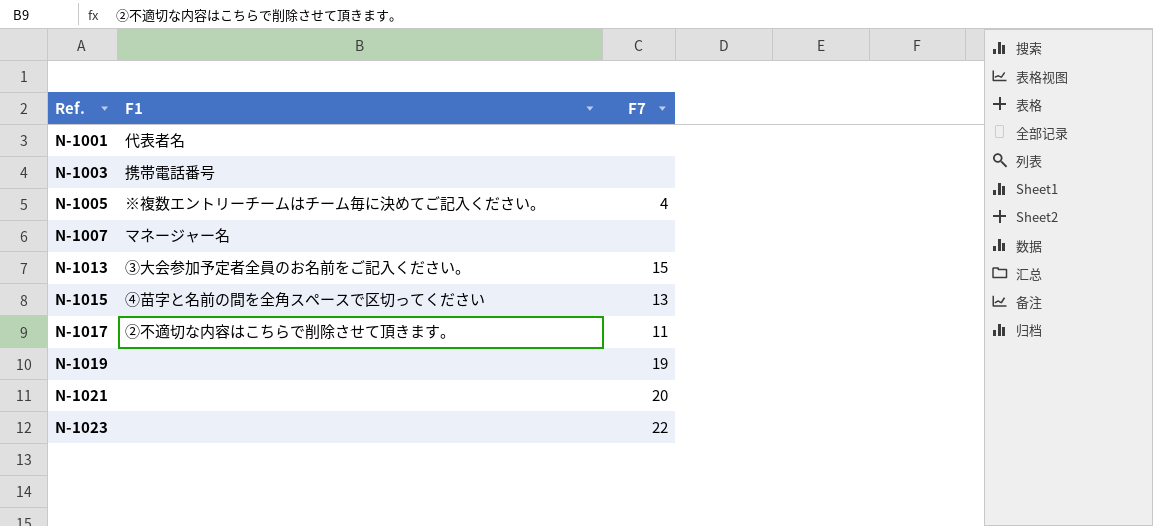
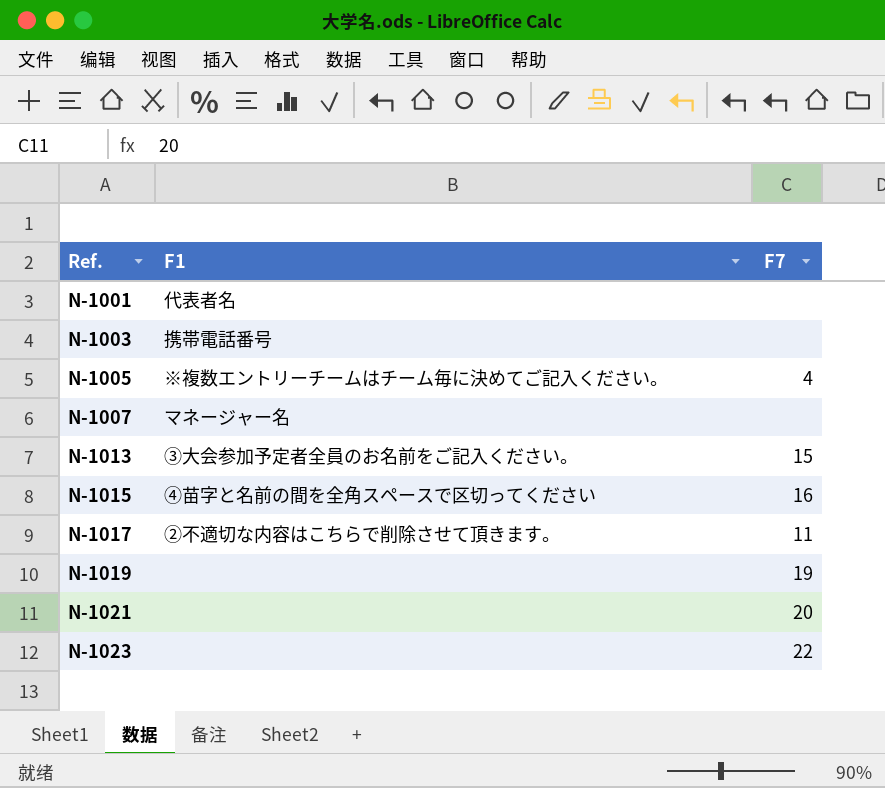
N-1015 | F7: 13 -> 16

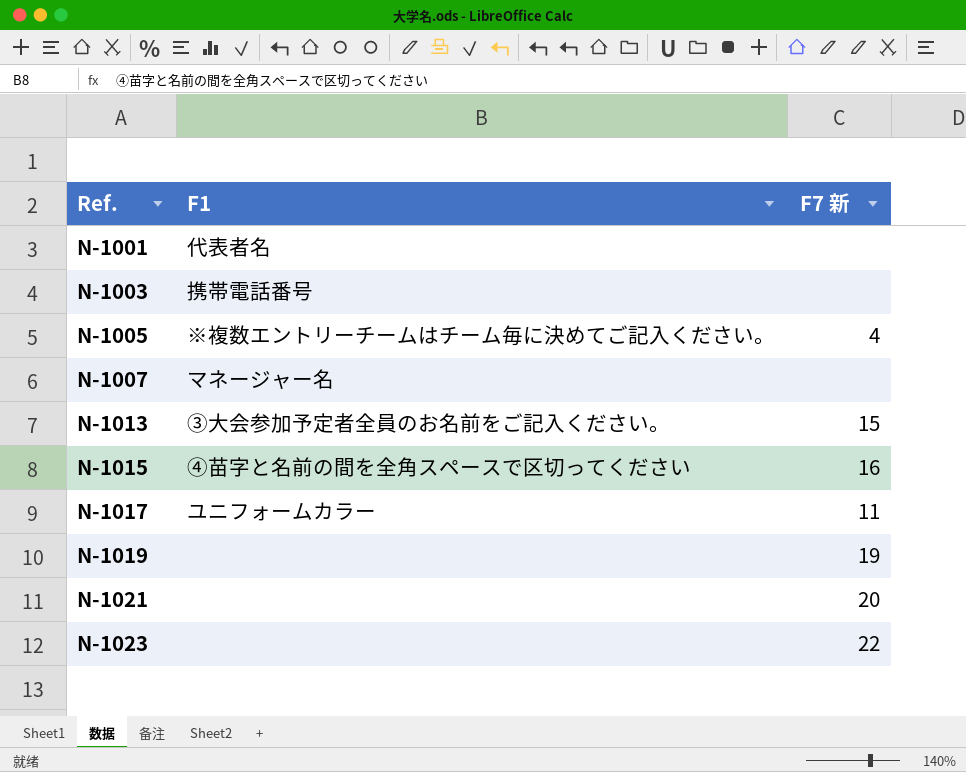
column name: F7 -> F7 新
N-1017 | F1: ②不適切な内容はこちらで削除させて頂きます。 -> ユニフォームカラー

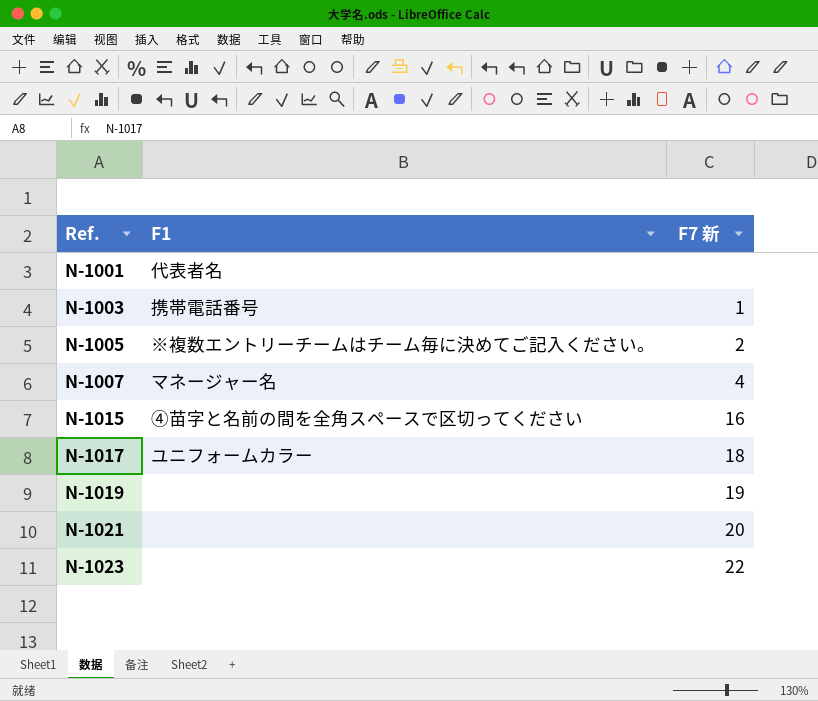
row N-1013: ③大会参加予定者全員のお名前をご記入ください。 | 15 -> none
N-1003 | F7 新: none -> 1
N-1005 | F7 新: 4 -> 2
N-1007 | F7 新: none -> 4
N-1017 | F7 新: 11 -> 18

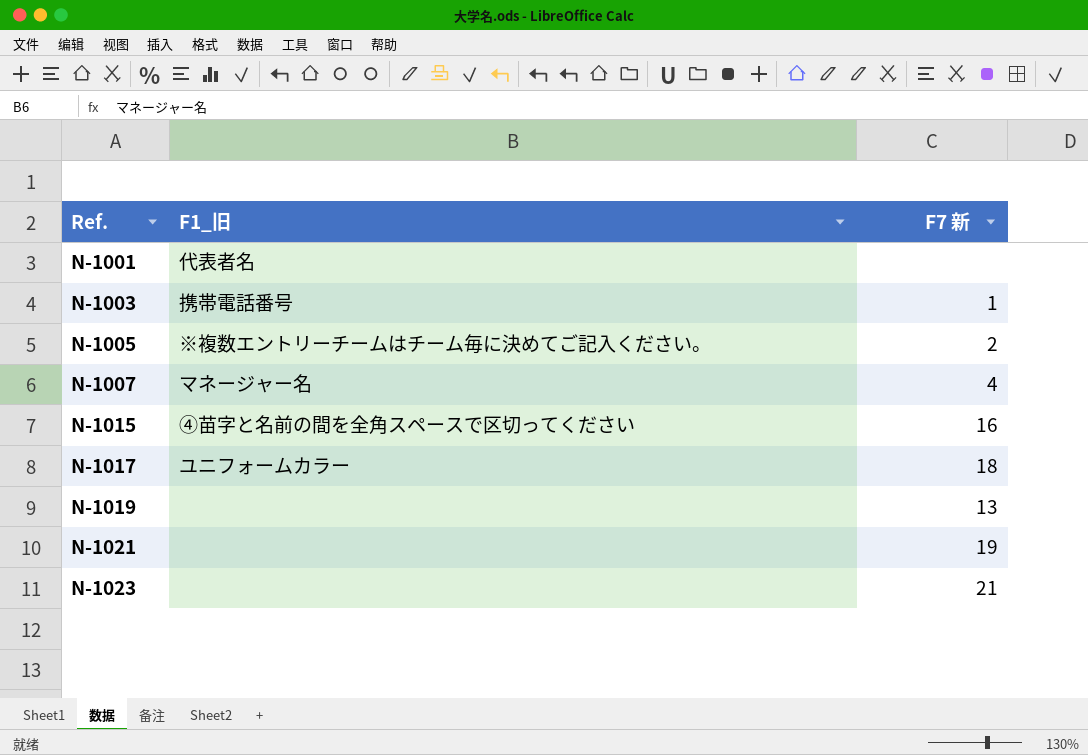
column name: F1 -> F1_旧
N-1019 | F7 新: 19 -> 13
N-1021 | F7 新: 20 -> 19
N-1023 | F7 新: 22 -> 21

